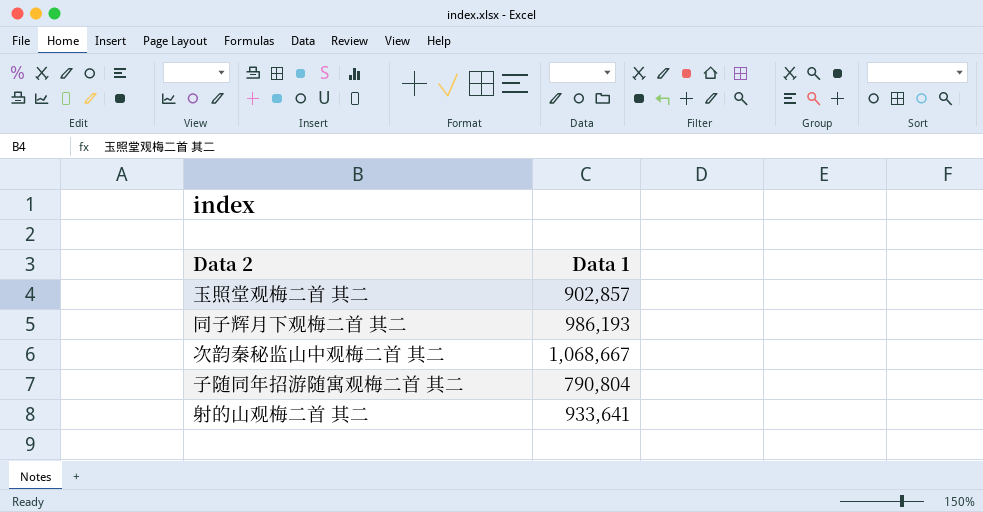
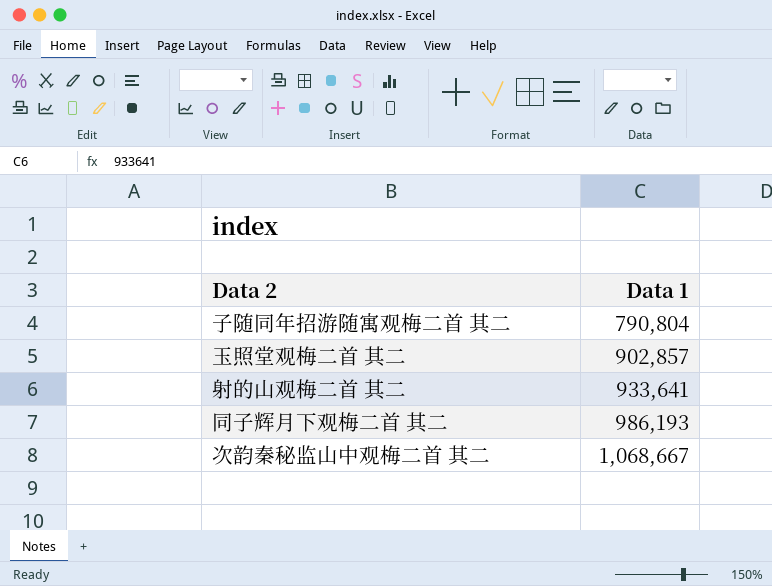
row order: none -> Data 1 ascending

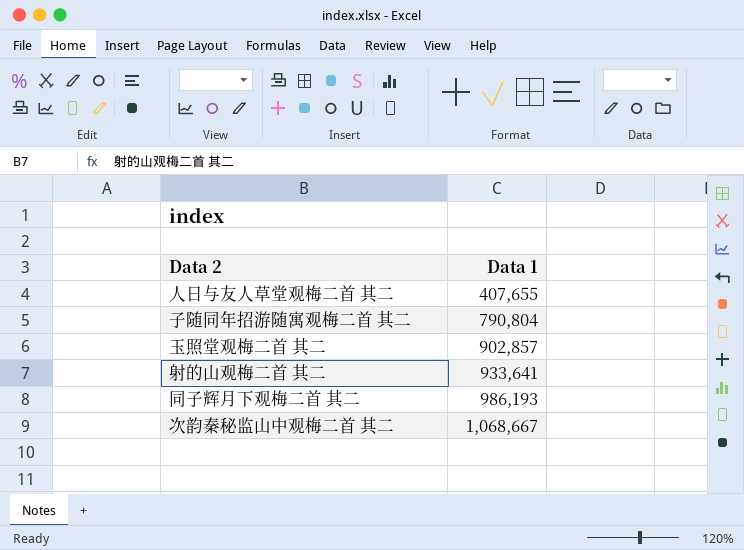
row 人日与友人草堂观梅二首 其二: none -> 407,655

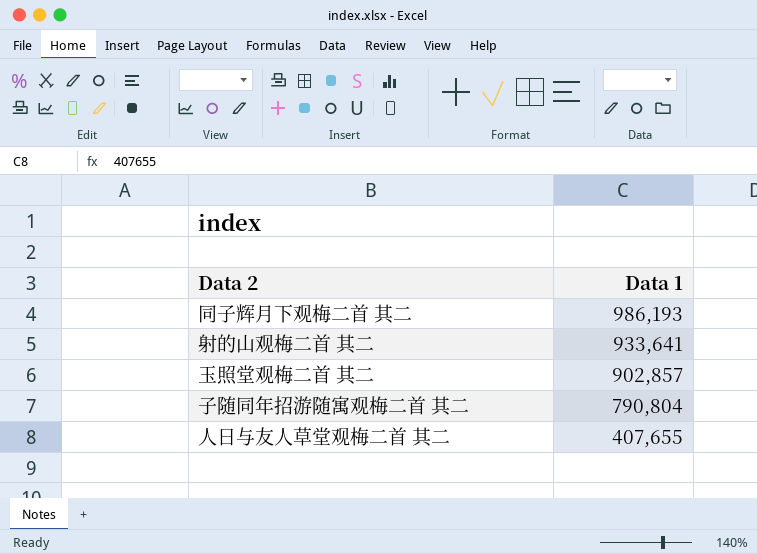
row order: Data 1 ascending -> Data 1 descending
row 次韵秦秘监山中观梅二首 其二: 1,068,667 -> none

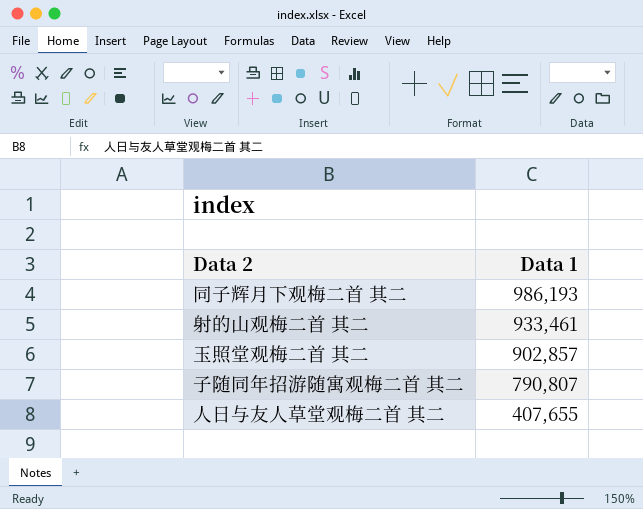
射的山观梅二首 其二 | Data 1: 933,641 -> 933,461
子随同年招游随寓观梅二首 其二 | Data 1: 790,804 -> 790,807

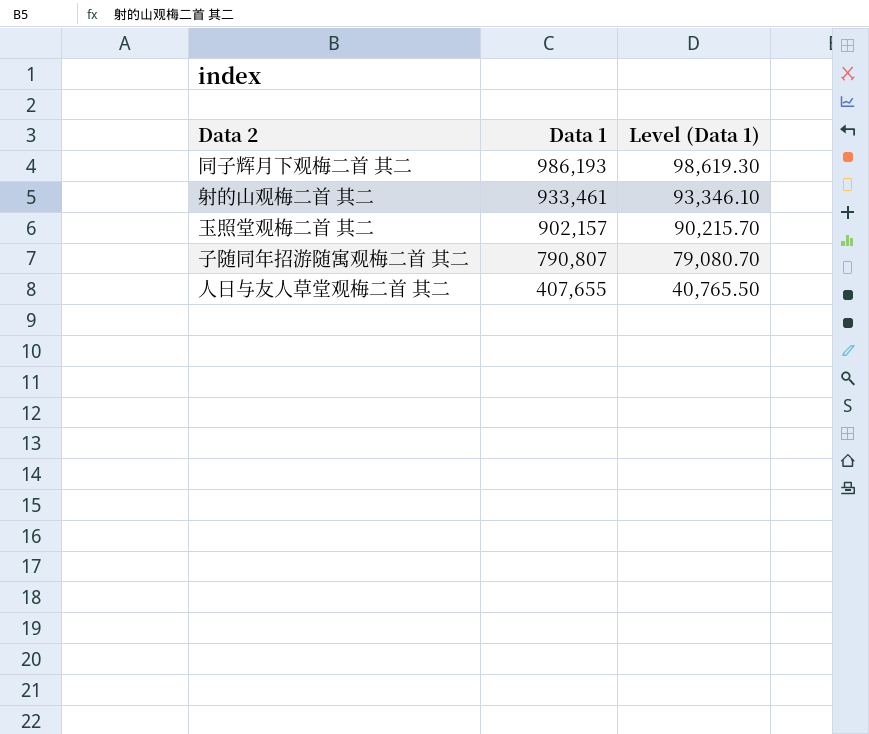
column Level (Data 1) | formula: none -> [Data 1] * 0.1
玉照堂观梅二首 其二 | Data 1: 902,857 -> 902,157

